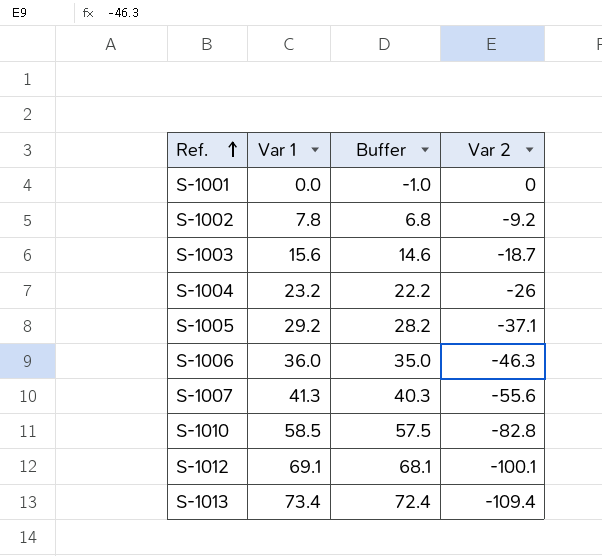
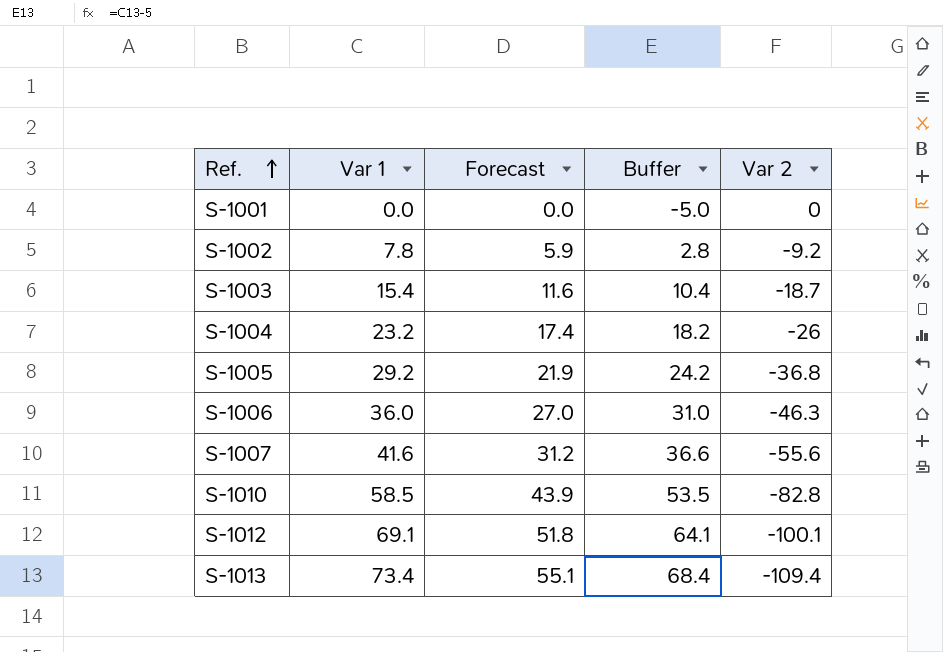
column Forecast | formula: none -> [Var 1] * 0.75
column Buffer | formula: [Var 1] - 1 -> [Var 1] - 5
S-1003 | Var 1: 15.6 -> 15.4
S-1005 | Var 2: -37.1 -> -36.8
S-1007 | Var 1: 41.3 -> 41.6

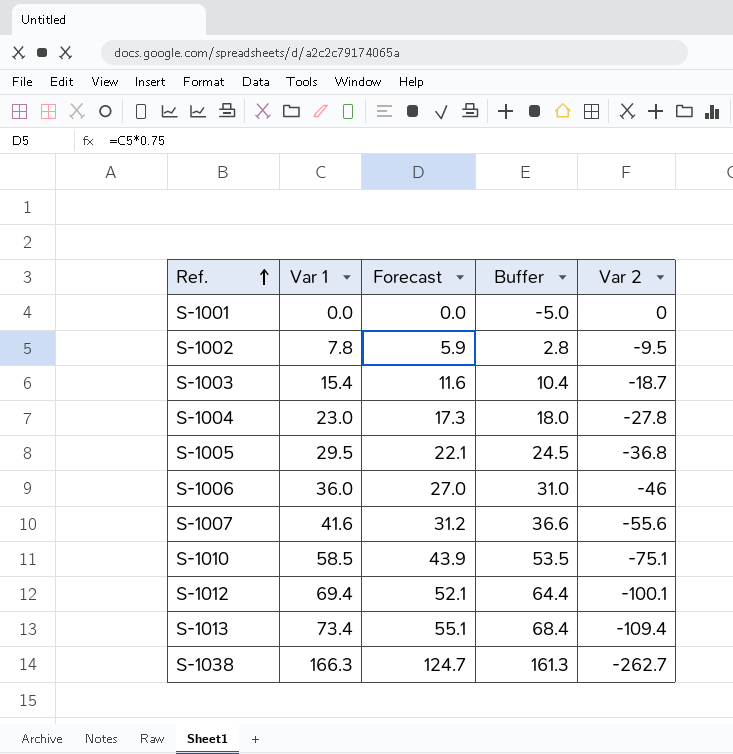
S-1002 | Var 2: -9.2 -> -9.5
S-1004 | Var 1: 23.2 -> 23.0
S-1004 | Forecast: 17.4 -> 17.3
S-1004 | Buffer: 18.2 -> 18.0
S-1004 | Var 2: -26 -> -27.8
S-1005 | Var 1: 29.2 -> 29.5
S-1005 | Forecast: 21.9 -> 22.1
S-1005 | Buffer: 24.2 -> 24.5
S-1006 | Var 2: -46.3 -> -46
S-1010 | Var 2: -82.8 -> -75.1
S-1012 | Var 1: 69.1 -> 69.4
S-1012 | Forecast: 51.8 -> 52.1
S-1012 | Buffer: 64.1 -> 64.4
row S-1038: none -> 166.3 | 124.7 | 161.3 | -262.7

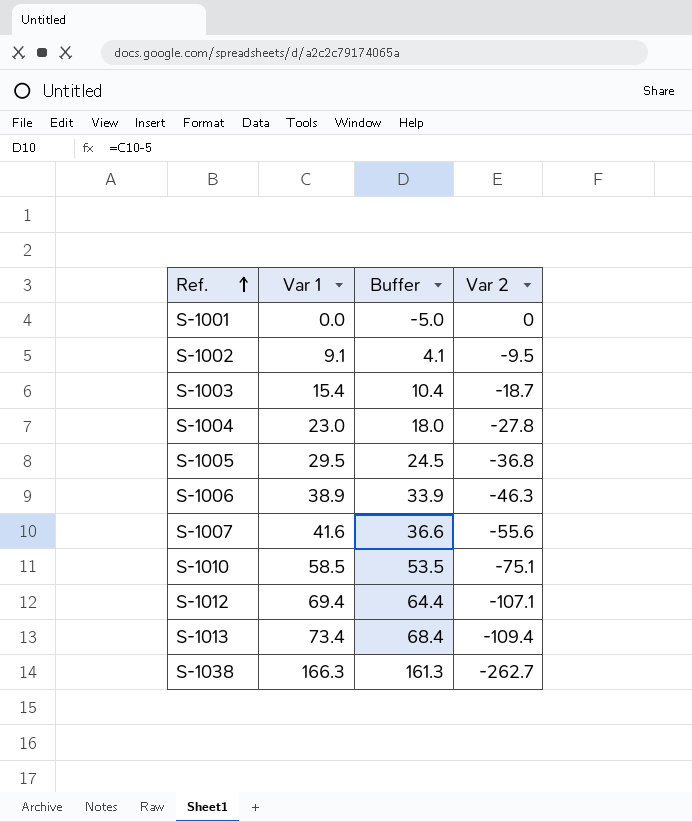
column Forecast | formula: [Var 1] * 0.75 -> none
S-1002 | Var 1: 7.8 -> 9.1
S-1002 | Buffer: 2.8 -> 4.1
S-1006 | Var 1: 36.0 -> 38.9
S-1006 | Buffer: 31.0 -> 33.9
S-1006 | Var 2: -46 -> -46.3
S-1012 | Var 2: -100.1 -> -107.1

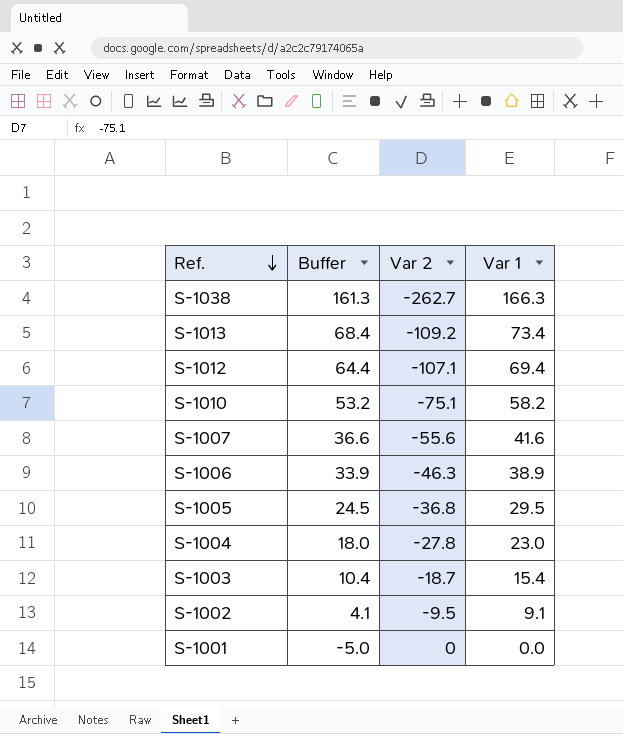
row order: Ref. ascending -> Ref. descending
column Var 1 | position: 2 -> 4
S-1013 | Var 2: -109.4 -> -109.2
S-1010 | Buffer: 53.5 -> 53.2
S-1010 | Var 1: 58.5 -> 58.2

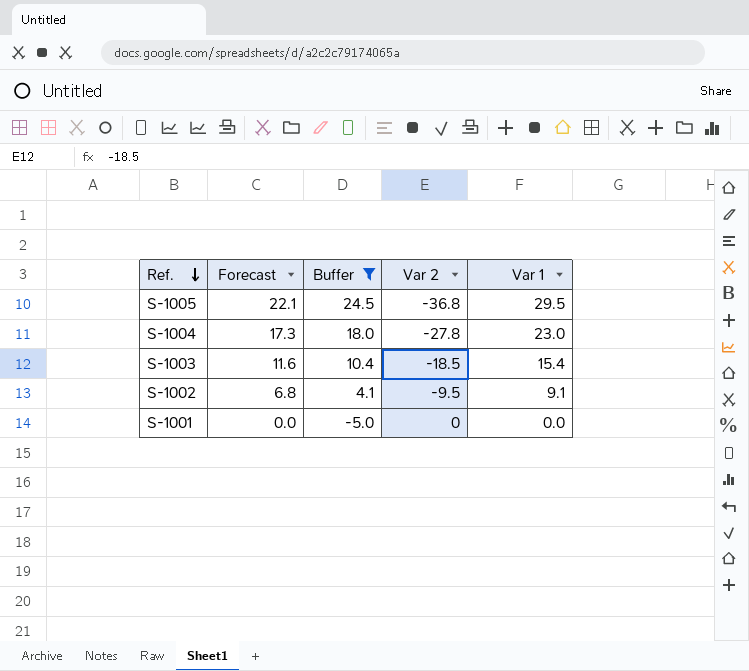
filter: none -> Buffer <= 24.5
column Forecast | formula: none -> [Var 1] * 0.75
S-1003 | Var 2: -18.7 -> -18.5

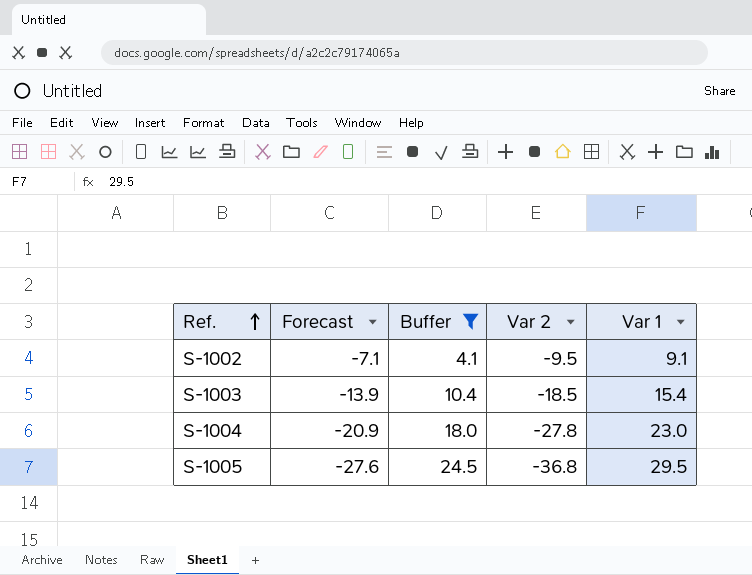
row order: Ref. descending -> Ref. ascending
column Forecast | formula: [Var 1] * 0.75 -> [Var 2] * 0.75
row S-1001: 0.0 | -5.0 | 0 | 0.0 -> none

